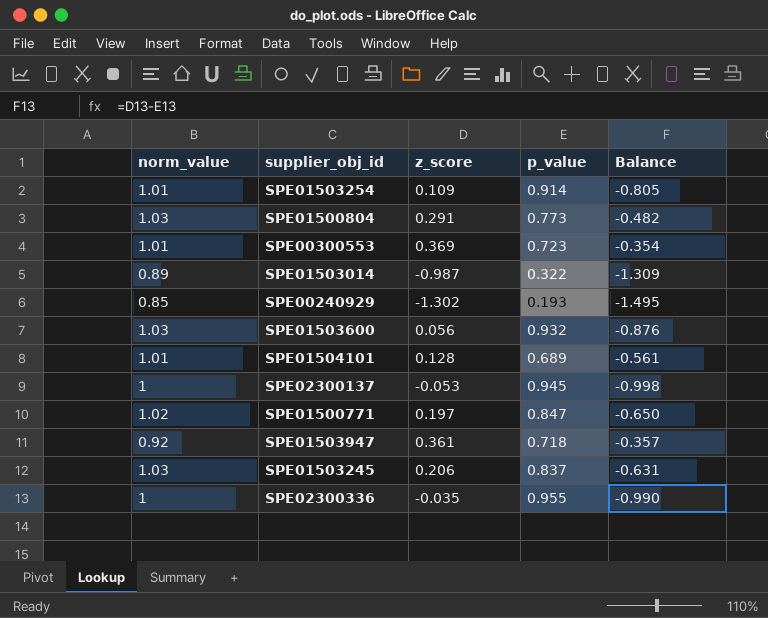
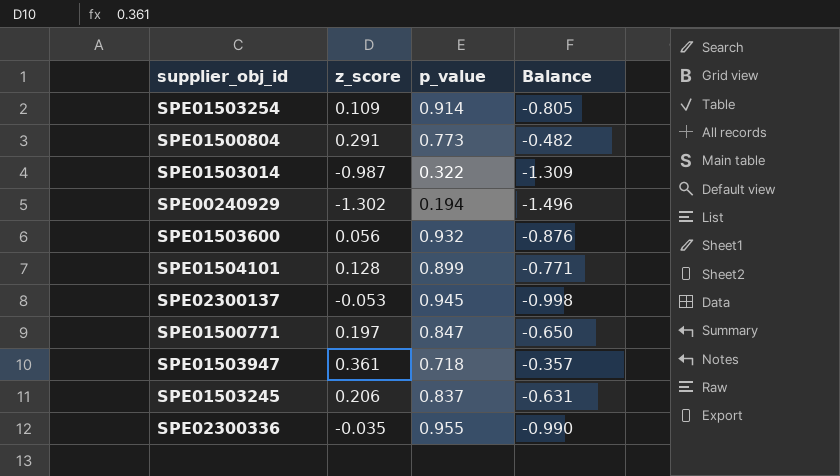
column norm_value | position: 1 -> none
row SPE00300553: 1.01 | 0.369 | 0.723 | -0.354 -> none
SPE00240929 | p_value: 0.193 -> 0.194
SPE00240929 | Balance: -1.495 -> -1.496
SPE01504101 | p_value: 0.689 -> 0.899
SPE01504101 | Balance: -0.561 -> -0.771

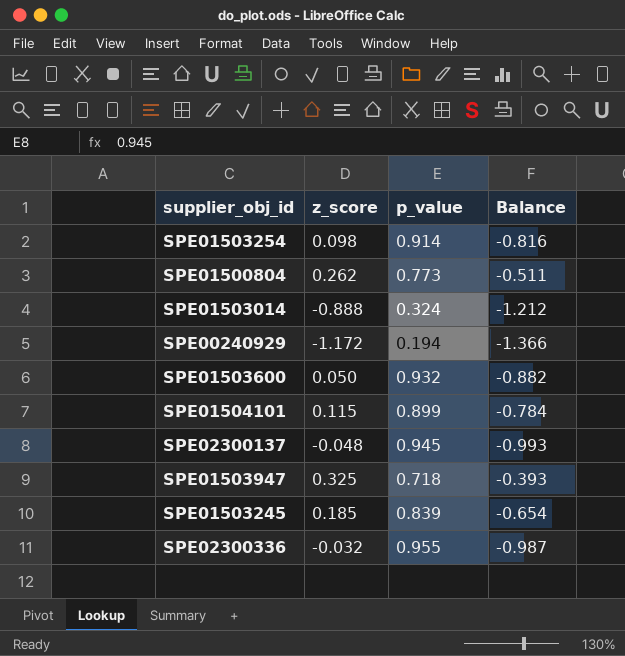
row SPE01500771: 0.197 | 0.847 | -0.650 -> none
SPE01503254 | z_score: 0.109 -> 0.098
SPE01503254 | Balance: -0.805 -> -0.816
SPE01500804 | z_score: 0.291 -> 0.262
SPE01500804 | Balance: -0.482 -> -0.511
SPE01503014 | z_score: -0.987 -> -0.888
SPE01503014 | p_value: 0.322 -> 0.324
SPE01503014 | Balance: -1.309 -> -1.212
SPE00240929 | z_score: -1.302 -> -1.172
SPE00240929 | Balance: -1.496 -> -1.366
SPE01503600 | z_score: 0.056 -> 0.050
SPE01503600 | Balance: -0.876 -> -0.882
SPE01504101 | z_score: 0.128 -> 0.115
SPE01504101 | Balance: -0.771 -> -0.784
SPE02300137 | z_score: -0.053 -> -0.048
SPE02300137 | Balance: -0.998 -> -0.993
SPE01503947 | z_score: 0.361 -> 0.325
SPE01503947 | Balance: -0.357 -> -0.393
SPE01503245 | z_score: 0.206 -> 0.185
SPE01503245 | p_value: 0.837 -> 0.839
SPE01503245 | Balance: -0.631 -> -0.654
SPE02300336 | z_score: -0.035 -> -0.032
SPE02300336 | Balance: -0.990 -> -0.987

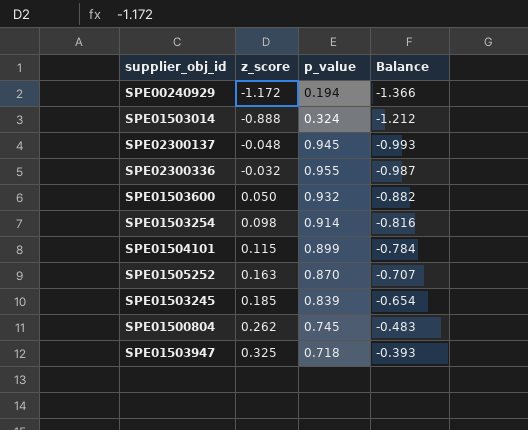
row order: none -> z_score ascending
row SPE01505252: none -> 0.163 | 0.870 | -0.707
SPE01500804 | p_value: 0.773 -> 0.745
SPE01500804 | Balance: -0.511 -> -0.483

